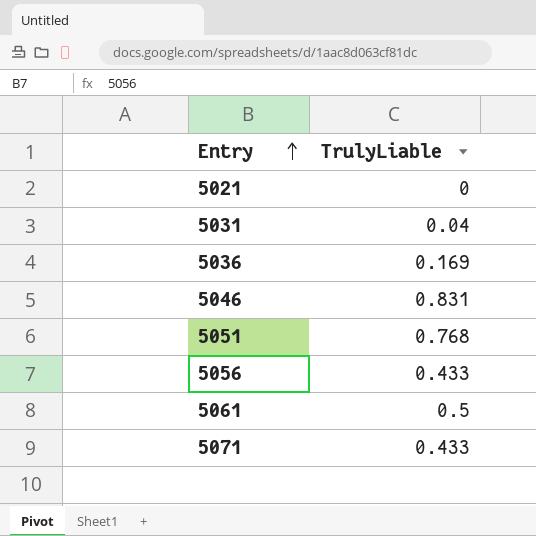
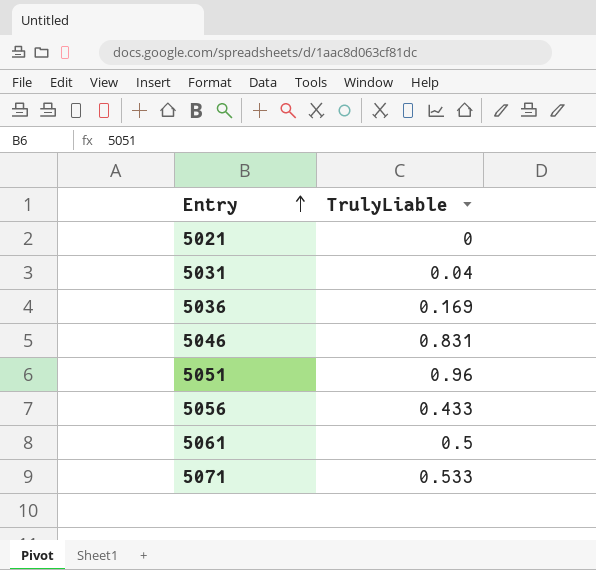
5051 | TrulyLiable: 0.768 -> 0.96
5071 | TrulyLiable: 0.433 -> 0.533

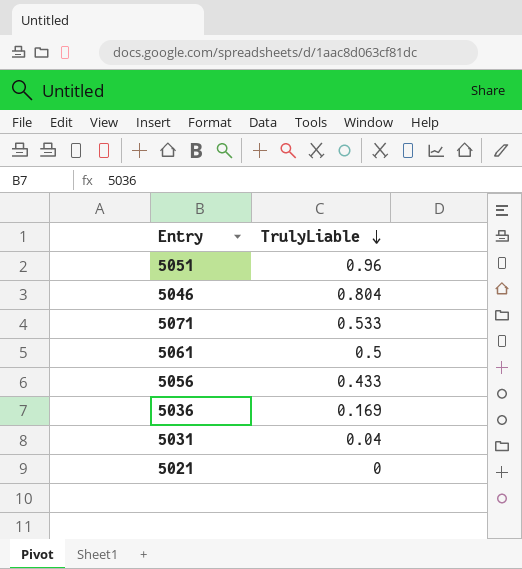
row order: Entry ascending -> TrulyLiable descending
5046 | TrulyLiable: 0.831 -> 0.804

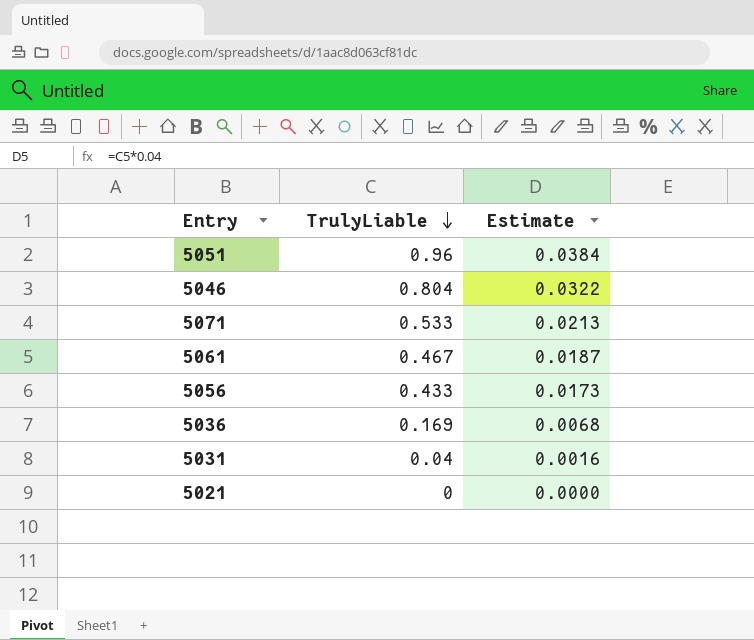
column Estimate | formula: none -> [TrulyLiable] * 0.04
5061 | TrulyLiable: 0.5 -> 0.467

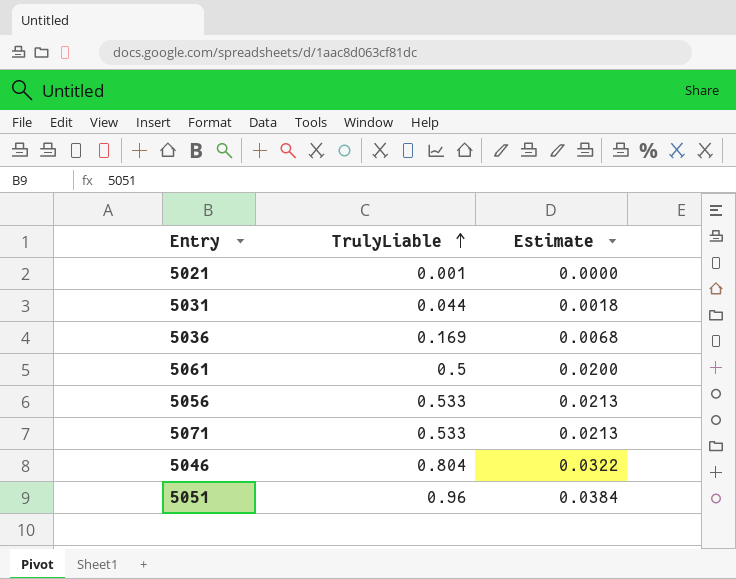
row order: TrulyLiable descending -> TrulyLiable ascending
5021 | TrulyLiable: 0 -> 0.001
5031 | TrulyLiable: 0.04 -> 0.044
5031 | Estimate: 0.0016 -> 0.0018
5061 | TrulyLiable: 0.467 -> 0.5
5061 | Estimate: 0.0187 -> 0.0200
5056 | TrulyLiable: 0.433 -> 0.533
5056 | Estimate: 0.0173 -> 0.0213

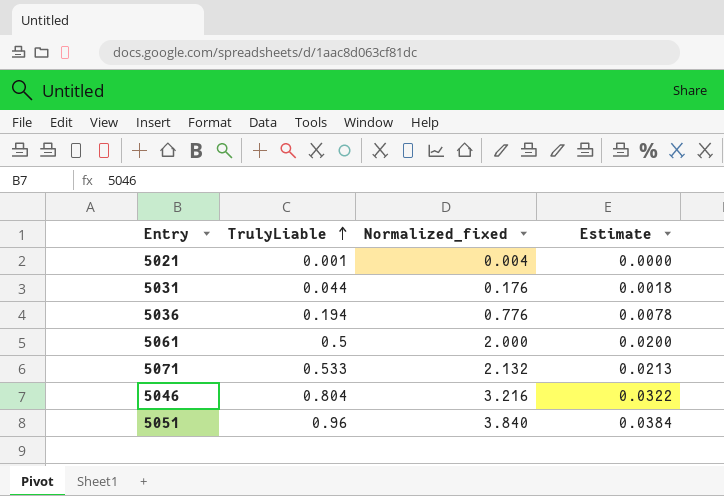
column Normalized_fixed | formula: none -> [TrulyLiable] * 4
row 5056: 0.533 | 0.0213 -> none
5036 | TrulyLiable: 0.169 -> 0.194
5036 | Estimate: 0.0068 -> 0.0078

